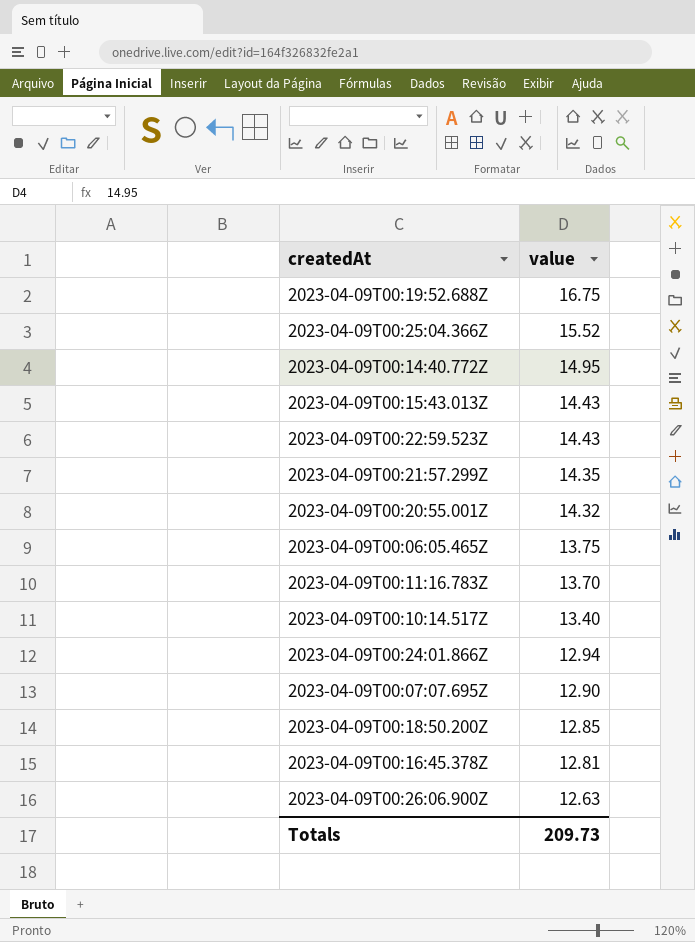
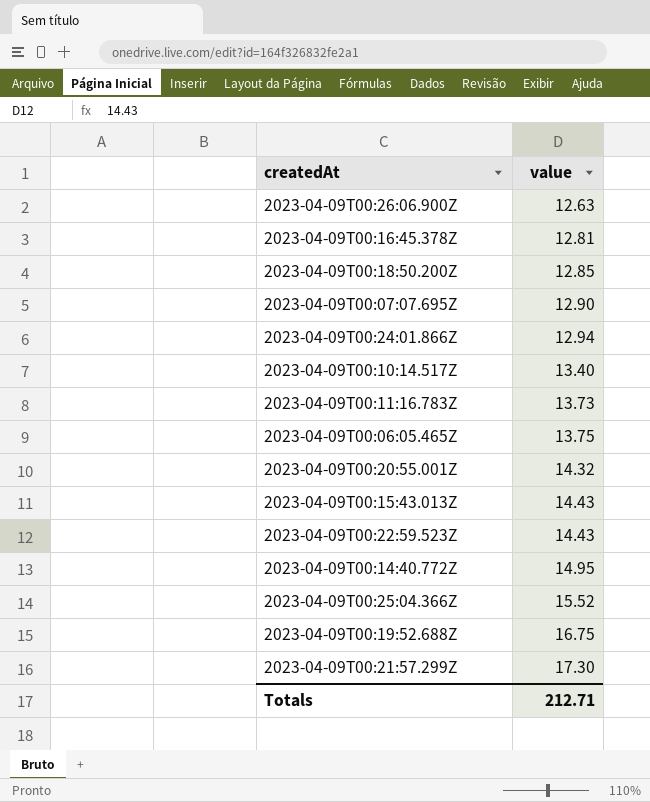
row order: value descending -> value ascending
2023-04-09T00:11:16.783Z | value: 13.70 -> 13.73
2023-04-09T00:21:57.299Z | value: 14.35 -> 17.30
Totals | value: 209.73 -> 212.71

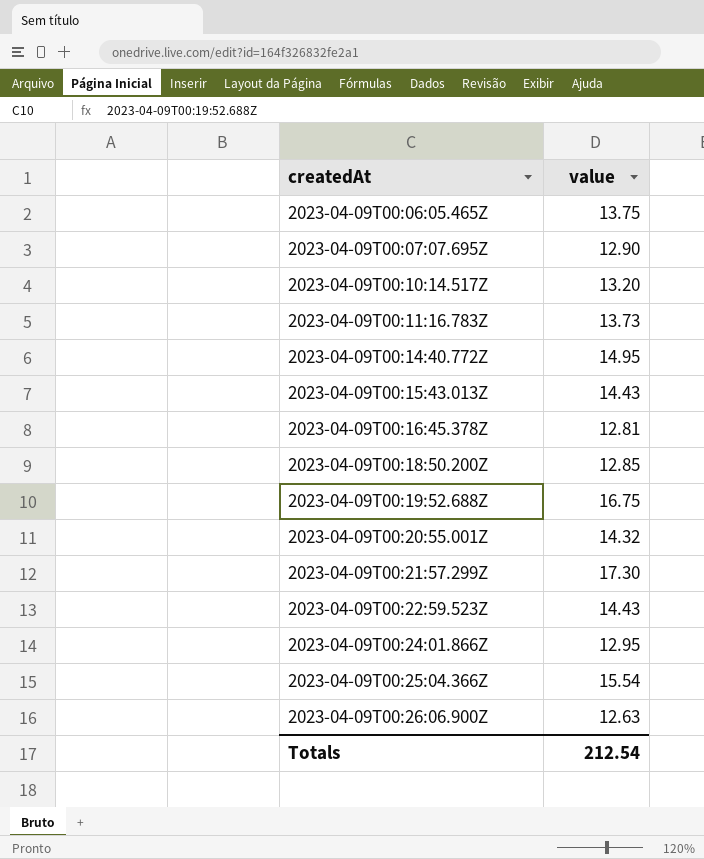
row order: value ascending -> createdAt ascending
2023-04-09T00:10:14.517Z | value: 13.40 -> 13.20
2023-04-09T00:24:01.866Z | value: 12.94 -> 12.95
2023-04-09T00:25:04.366Z | value: 15.52 -> 15.54
Totals | value: 212.71 -> 212.54

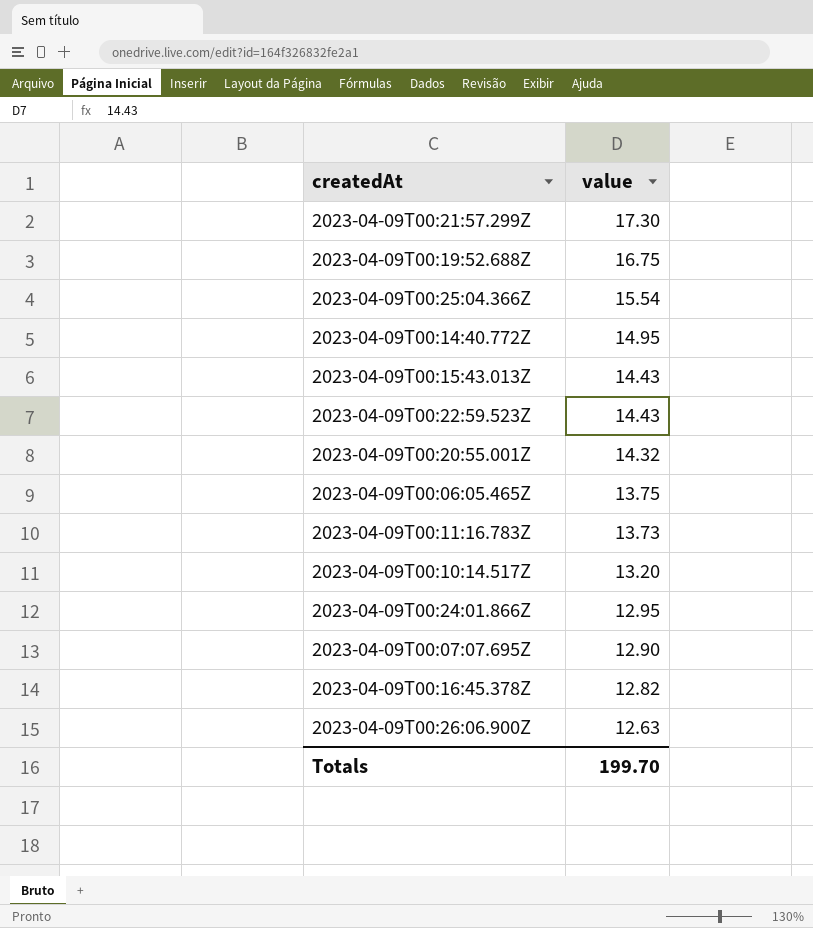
row order: createdAt ascending -> value descending
row 2023-04-09T00:18:50.200Z: 12.85 -> none
2023-04-09T00:16:45.378Z | value: 12.81 -> 12.82
Totals | value: 212.54 -> 199.70

